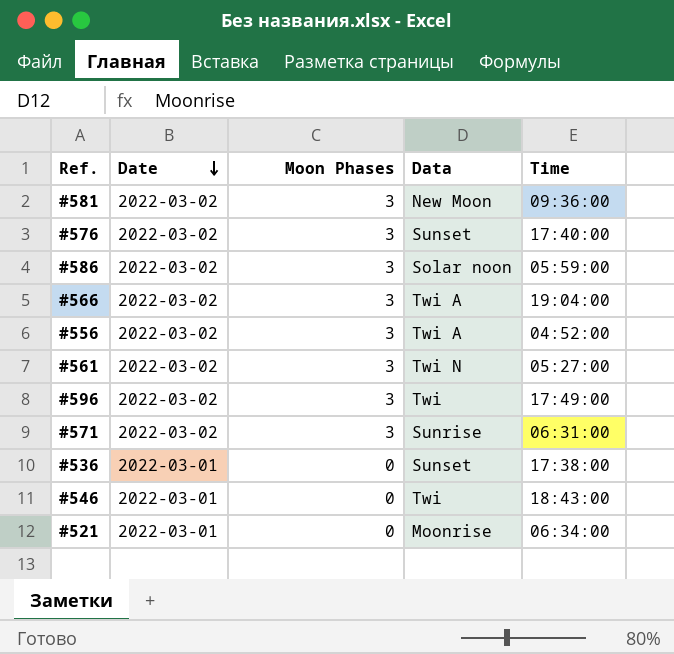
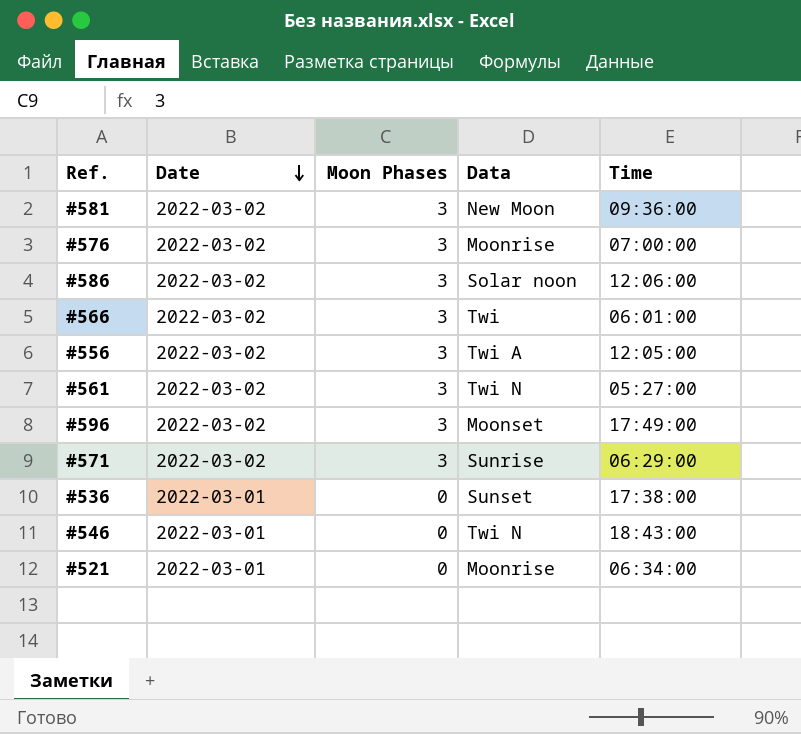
#576 | Data: Sunset -> Moonrise
#576 | Time: 17:40:00 -> 07:00:00
#586 | Time: 05:59:00 -> 12:06:00
#566 | Data: Twi A -> Twi
#566 | Time: 19:04:00 -> 06:01:00
#556 | Time: 04:52:00 -> 12:05:00
#596 | Data: Twi -> Moonset
#571 | Time: 06:31:00 -> 06:29:00
#546 | Data: Twi -> Twi N

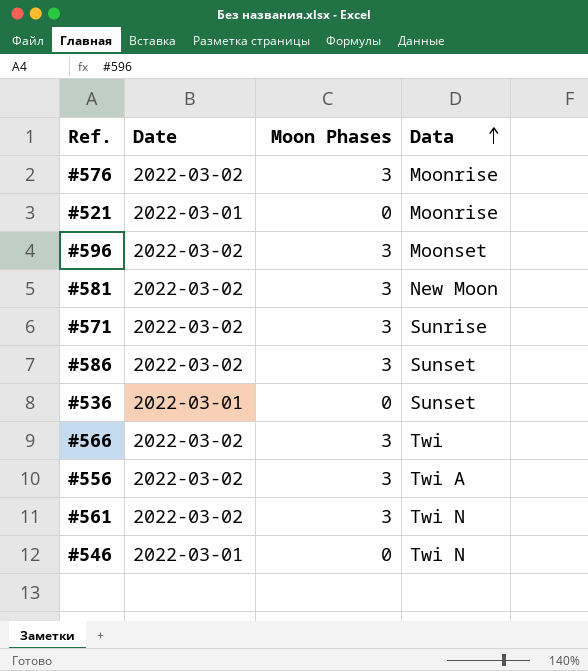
row order: Date descending -> Data ascending
column Time | position: 5 -> none
#586 | Data: Solar noon -> Sunset

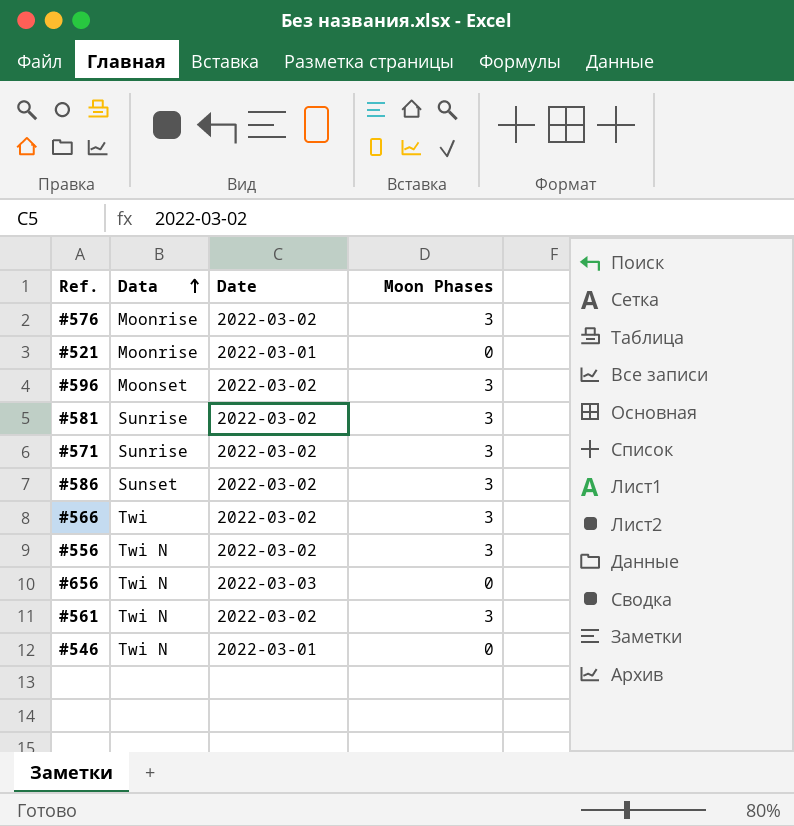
column Data | position: 4 -> 2
row #536: 2022-03-01 | 0 | Sunset -> none
#581 | Data: New Moon -> Sunrise
#556 | Data: Twi A -> Twi N
row #656: none -> Twi N | 2022-03-03 | 0

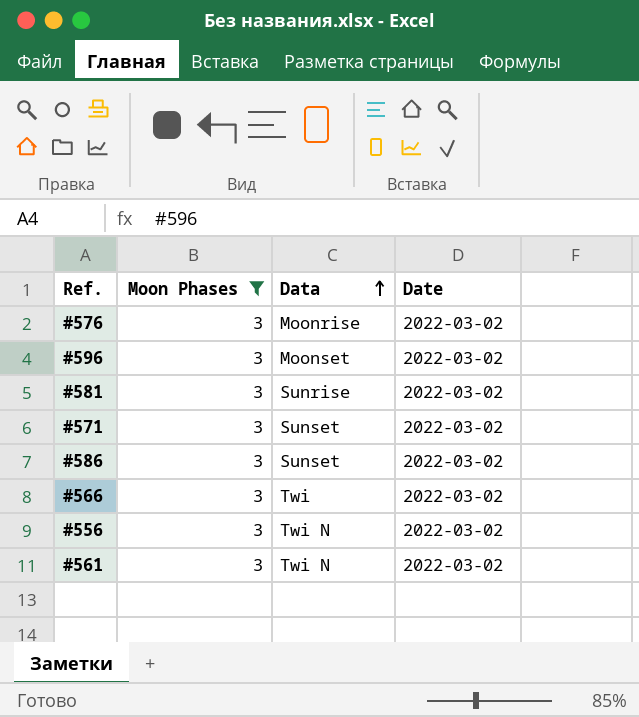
filter: none -> Moon Phases = 3
column Moon Phases | position: 4 -> 2
#571 | Data: Sunrise -> Sunset

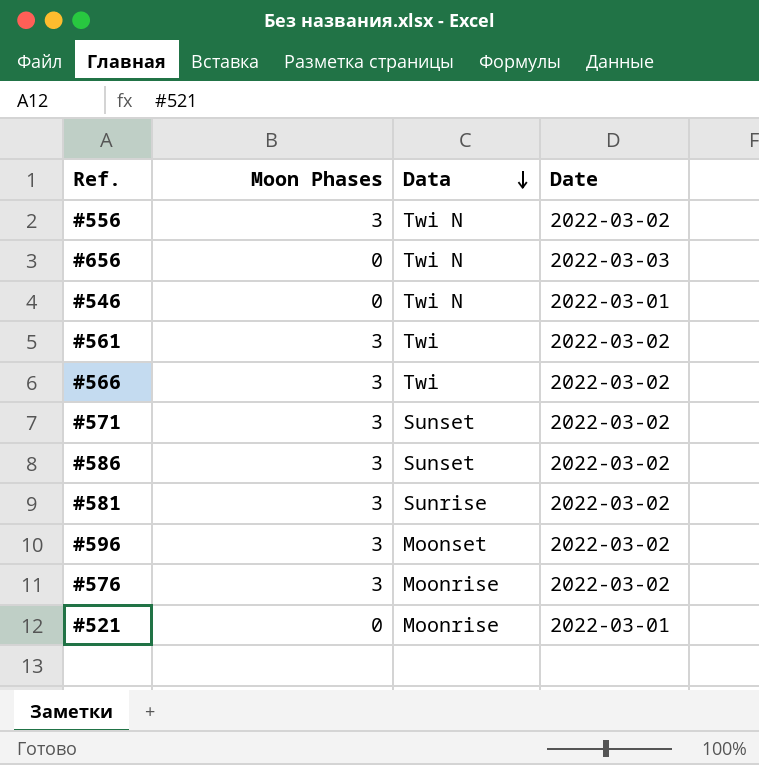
filter: Moon Phases = 3 -> none
row order: Data ascending -> Data descending
#561 | Data: Twi N -> Twi

